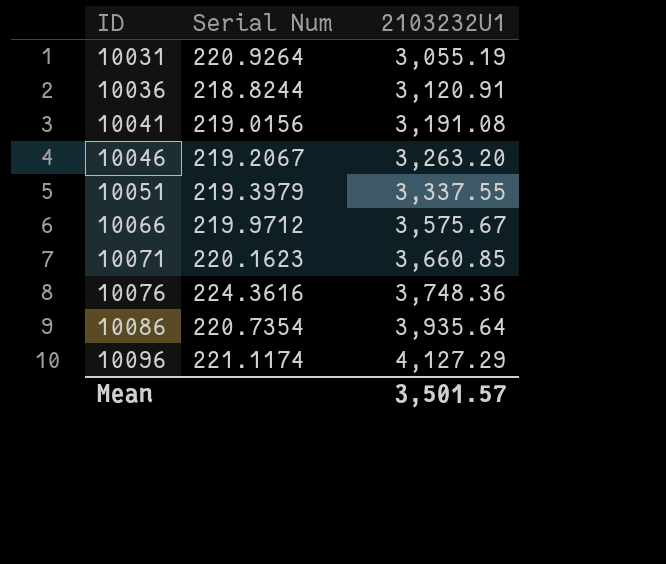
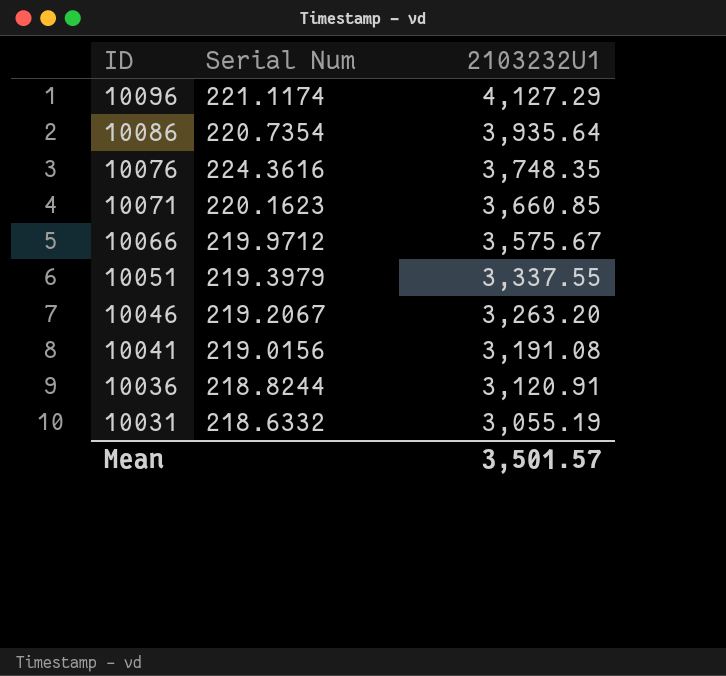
row order: ID ascending -> ID descending
10076 | 2103232U1: 3,748.36 -> 3,748.35
10031 | Serial Num: 220.9264 -> 218.6332

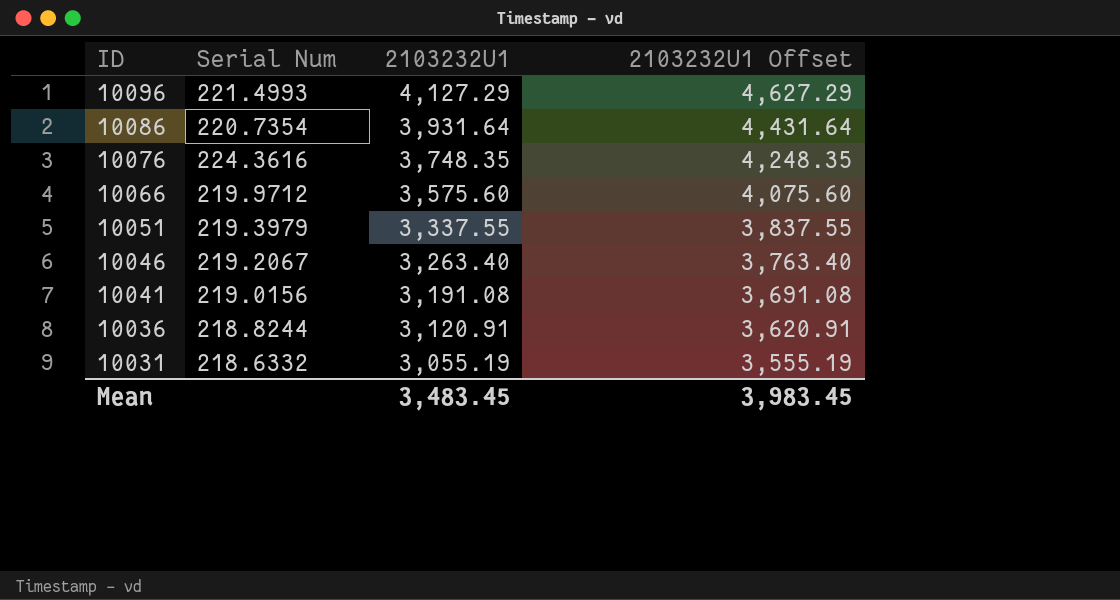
column 2103232U1 Offset | formula: none -> [2103232U1] + 500
row 10071: 220.1623 | 3,660.85 -> none
10096 | Serial Num: 221.1174 -> 221.4993
10086 | 2103232U1: 3,935.64 -> 3,931.64
10066 | 2103232U1: 3,575.67 -> 3,575.60
10046 | 2103232U1: 3,263.20 -> 3,263.40
Mean | 2103232U1: 3,501.57 -> 3,483.45

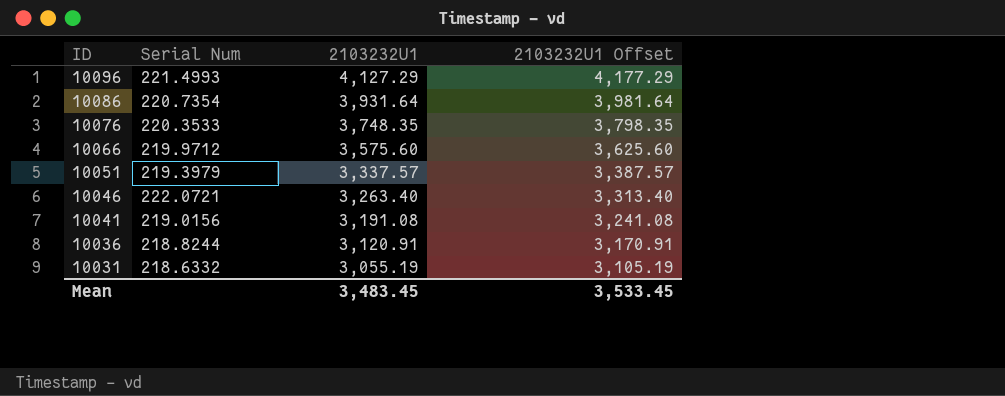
column 2103232U1 Offset | formula: [2103232U1] + 500 -> [2103232U1] + 50
10076 | Serial Num: 224.3616 -> 220.3533
10051 | 2103232U1: 3,337.55 -> 3,337.57
10046 | Serial Num: 219.2067 -> 222.0721
Mean | 2103232U1 Offset: 3,983.45 -> 3,533.45

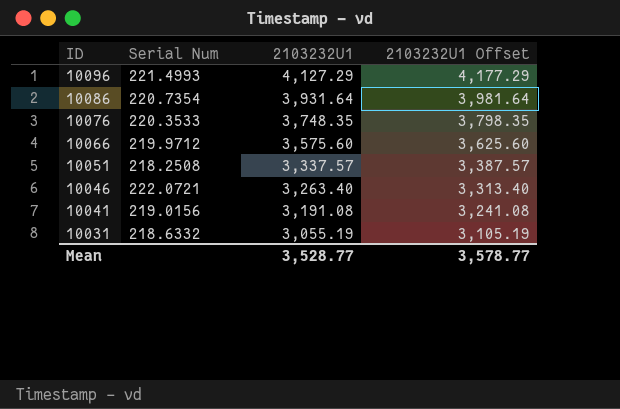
row 10036: 218.8244 | 3,120.91 | 3,170.91 -> none
10051 | Serial Num: 219.3979 -> 218.2508
Mean | 2103232U1: 3,483.45 -> 3,528.77
Mean | 2103232U1 Offset: 3,533.45 -> 3,578.77

